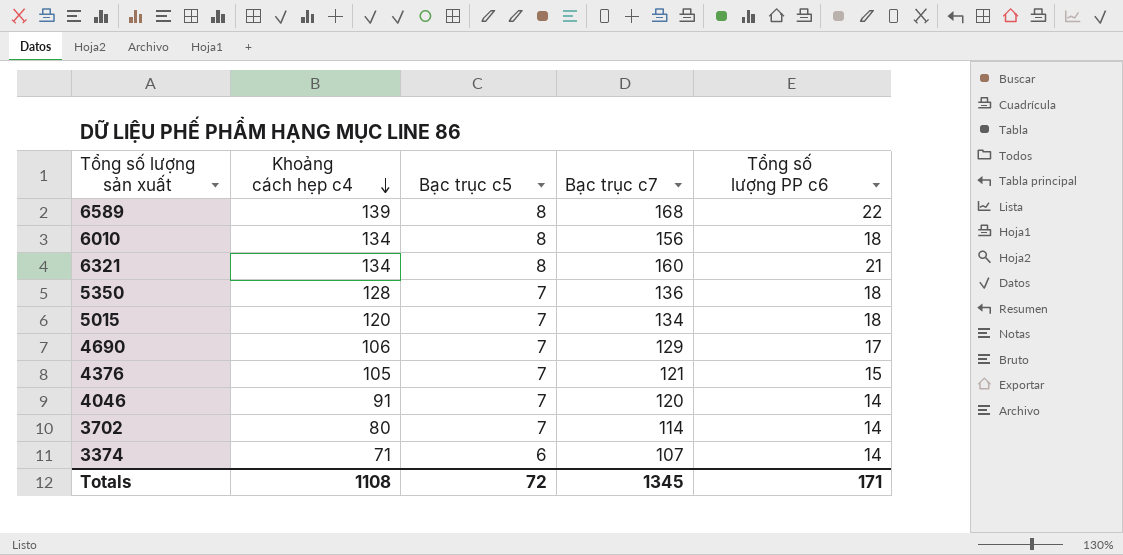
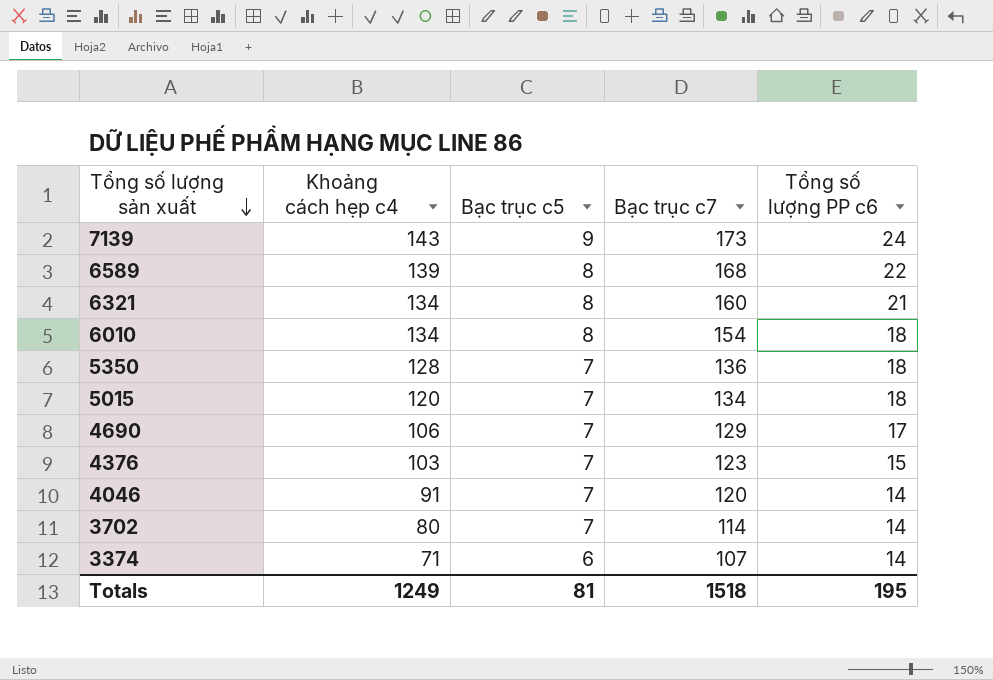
row order: Khoảng cách hẹp c4 descending -> Tổng số lượng sản xuất descending
row 7139: none -> 143 | 9 | 173 | 24
6010 | Bạc trục c7: 156 -> 154
4376 | Khoảng cách hẹp c4: 105 -> 103
4376 | Bạc trục c7: 121 -> 123
Totals | Khoảng cách hẹp c4: 1108 -> 1249
Totals | Bạc trục c5: 72 -> 81
Totals | Bạc trục c7: 1345 -> 1518
Totals | Tổng số lượng PP c6: 171 -> 195

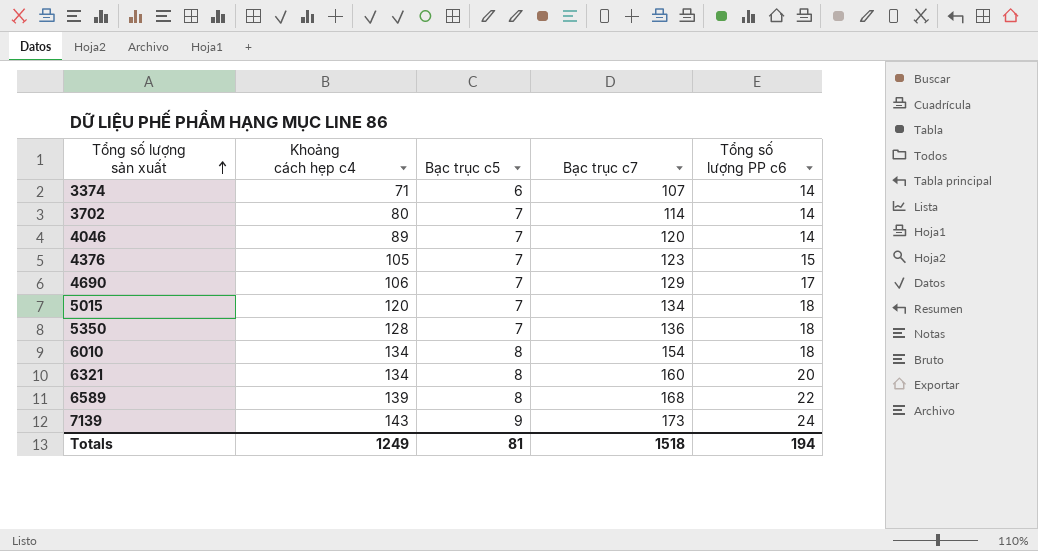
row order: Tổng số lượng sản xuất descending -> Tổng số lượng sản xuất ascending
4046 | Khoảng cách hẹp c4: 91 -> 89
4376 | Khoảng cách hẹp c4: 103 -> 105
6321 | Tổng số lượng PP c6: 21 -> 20
Totals | Tổng số lượng PP c6: 195 -> 194

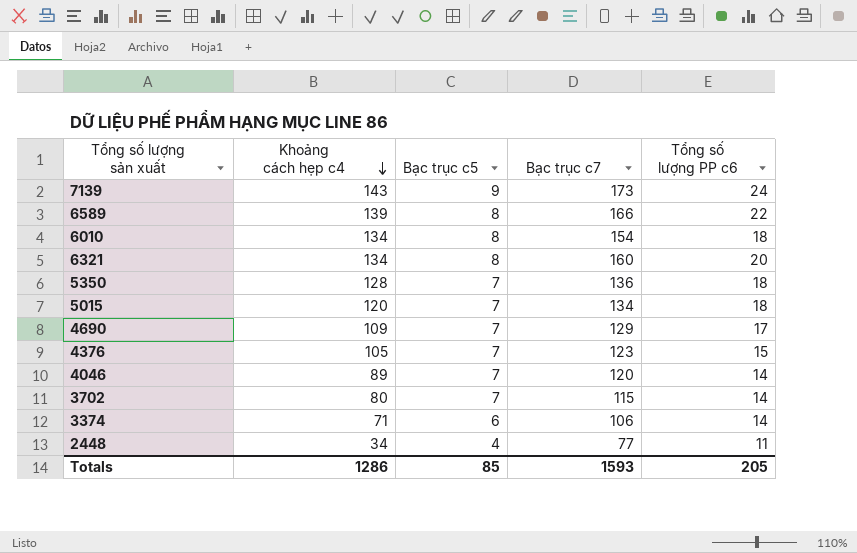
row order: Tổng số lượng sản xuất ascending -> Khoảng cách hẹp c4 descending
6589 | Bạc trục c7: 168 -> 166
4690 | Khoảng cách hẹp c4: 106 -> 109
3702 | Bạc trục c7: 114 -> 115
3374 | Bạc trục c7: 107 -> 106
row 2448: none -> 34 | 4 | 77 | 11
Totals | Khoảng cách hẹp c4: 1249 -> 1286
Totals | Bạc trục c5: 81 -> 85
Totals | Bạc trục c7: 1518 -> 1593
Totals | Tổng số lượng PP c6: 194 -> 205

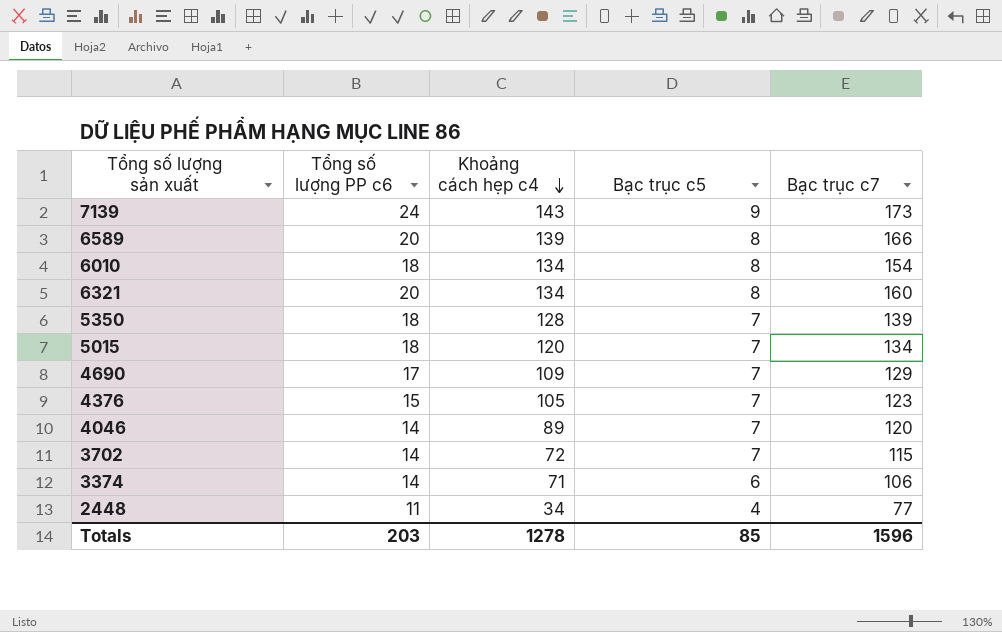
column Tổng số lượng PP c6 | position: 5 -> 2
6589 | Tổng số lượng PP c6: 22 -> 20
5350 | Bạc trục c7: 136 -> 139
3702 | Khoảng cách hẹp c4: 80 -> 72
Totals | Tổng số lượng PP c6: 205 -> 203
Totals | Khoảng cách hẹp c4: 1286 -> 1278
Totals | Bạc trục c7: 1593 -> 1596

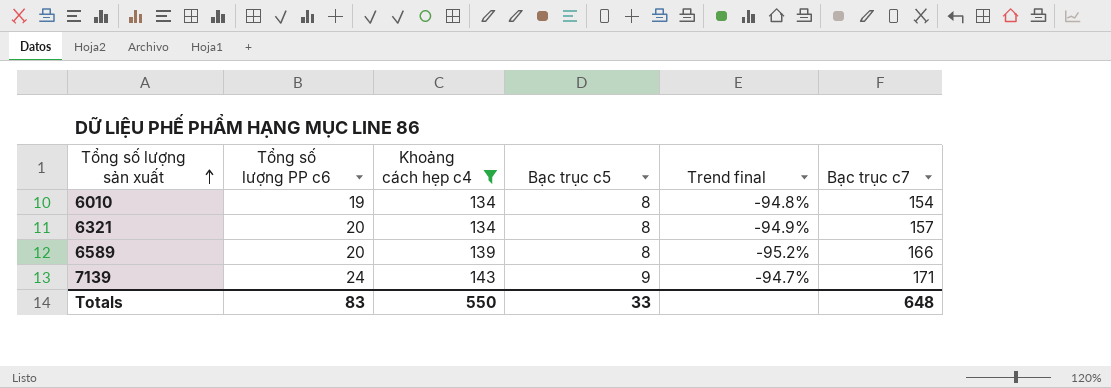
filter: none -> Khoảng cách hẹp c4 >= 134
row order: Khoảng cách hẹp c4 descending -> Tổng số lượng sản xuất ascending
column Trend final | formula: none -> ([Bạc trục c5] - [Bạc trục c7]) / [Bạc trục c7]
6010 | Tổng số lượng PP c6: 18 -> 19
6321 | Bạc trục c7: 160 -> 157
7139 | Bạc trục c7: 173 -> 171
Totals | Tổng số lượng PP c6: 203 -> 83
Totals | Khoảng cách hẹp c4: 1278 -> 550
Totals | Bạc trục c5: 85 -> 33
Totals | Bạc trục c7: 1596 -> 648

